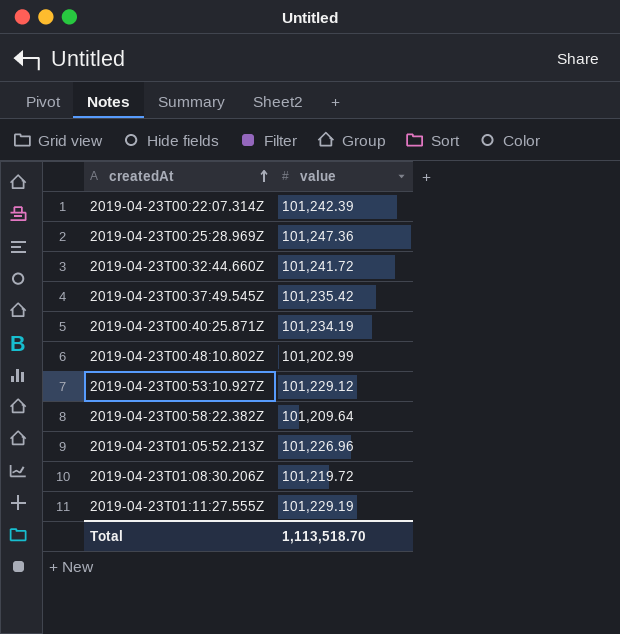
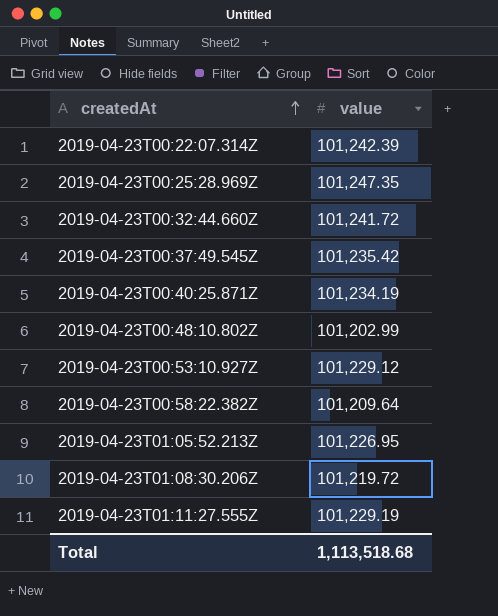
2019-04-23T00:25:28.969Z | value: 101,247.36 -> 101,247.35
2019-04-23T01:05:52.213Z | value: 101,226.96 -> 101,226.95
Total | value: 1,113,518.70 -> 1,113,518.68

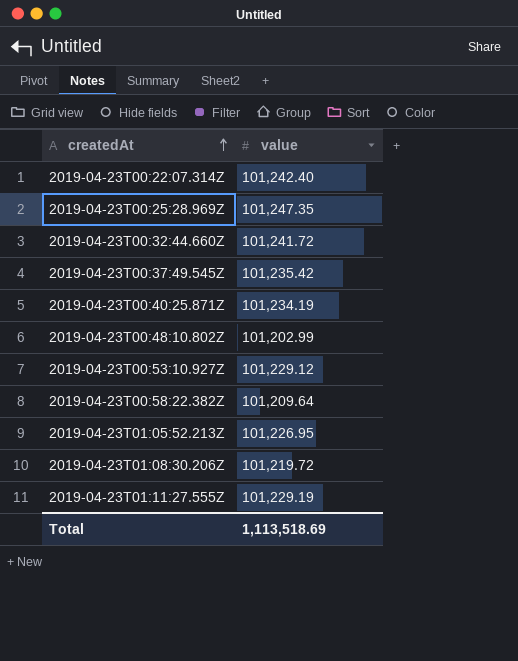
2019-04-23T00:22:07.314Z | value: 101,242.39 -> 101,242.40
Total | value: 1,113,518.68 -> 1,113,518.69

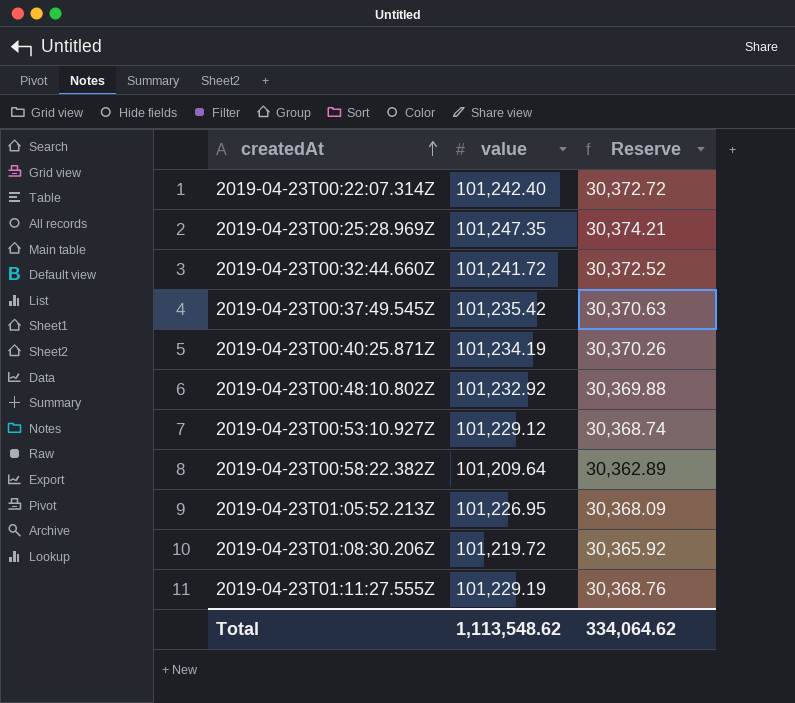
column Reserve | formula: none -> [value] * 0.3
2019-04-23T00:48:10.802Z | value: 101,202.99 -> 101,232.92
Total | value: 1,113,518.69 -> 1,113,548.62

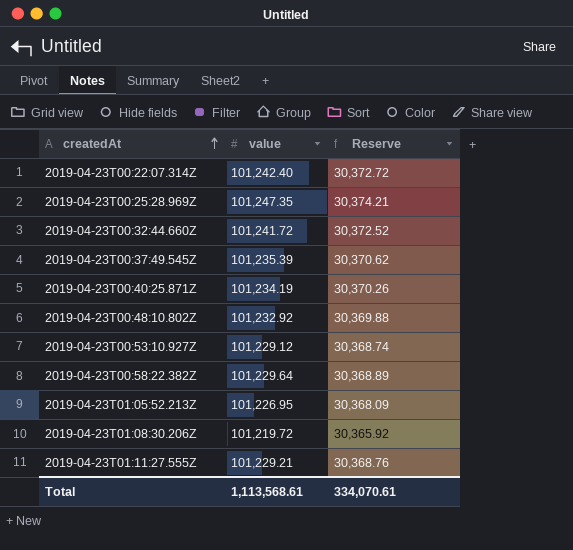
2019-04-23T00:37:49.545Z | value: 101,235.42 -> 101,235.39
2019-04-23T00:37:49.545Z | Reserve: 30,370.63 -> 30,370.62
2019-04-23T00:58:22.382Z | value: 101,209.64 -> 101,229.64
2019-04-23T00:58:22.382Z | Reserve: 30,362.89 -> 30,368.89
2019-04-23T01:11:27.555Z | value: 101,229.19 -> 101,229.21
Total | value: 1,113,548.62 -> 1,113,568.61
Total | Reserve: 334,064.62 -> 334,070.61

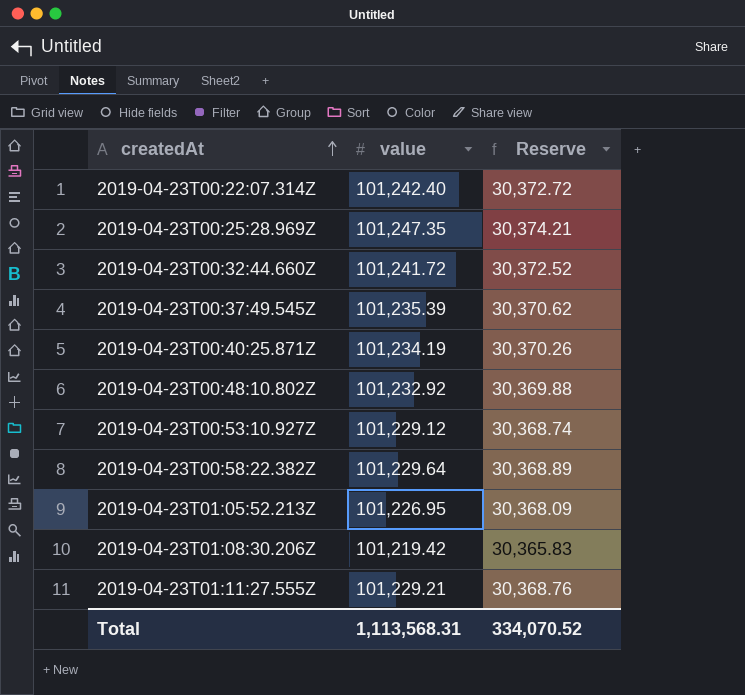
2019-04-23T01:08:30.206Z | value: 101,219.72 -> 101,219.42
2019-04-23T01:08:30.206Z | Reserve: 30,365.92 -> 30,365.83
Total | value: 1,113,568.61 -> 1,113,568.31
Total | Reserve: 334,070.61 -> 334,070.52

